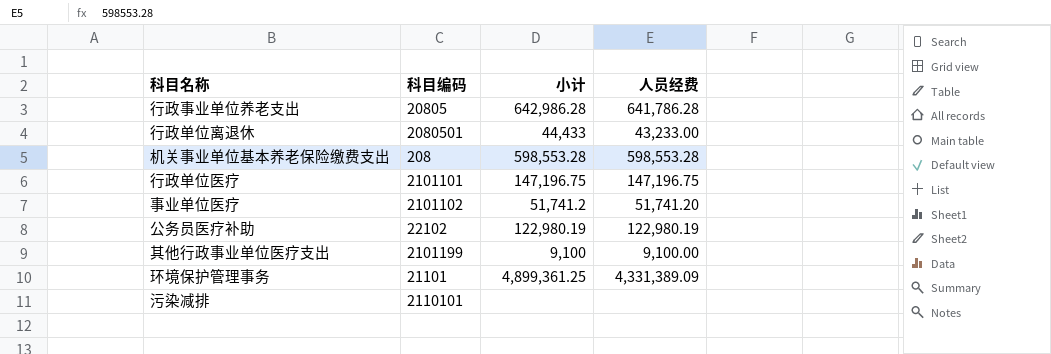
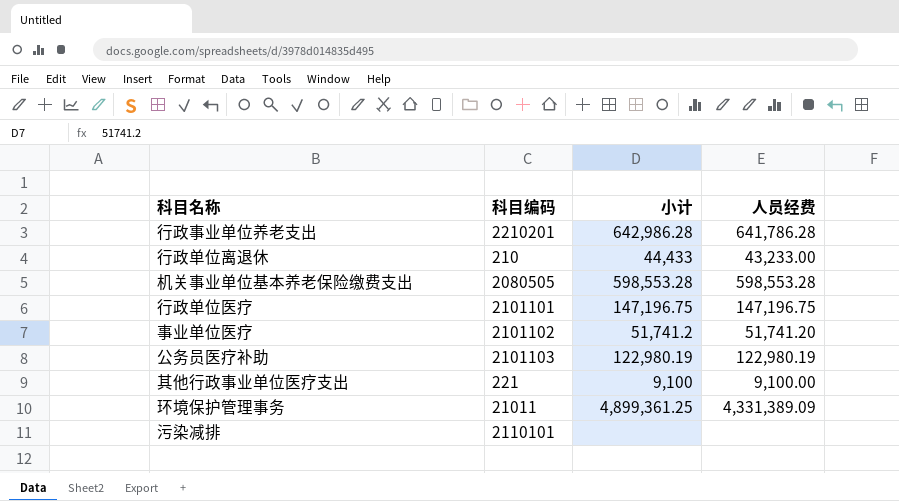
行政事业单位养老支出 | 科目编码: 20805 -> 2210201
行政单位离退休 | 科目编码: 2080501 -> 210
机关事业单位基本养老保险缴费支出 | 科目编码: 208 -> 2080505
公务员医疗补助 | 科目编码: 22102 -> 2101103
其他行政事业单位医疗支出 | 科目编码: 2101199 -> 221
环境保护管理事务 | 科目编码: 21101 -> 21011

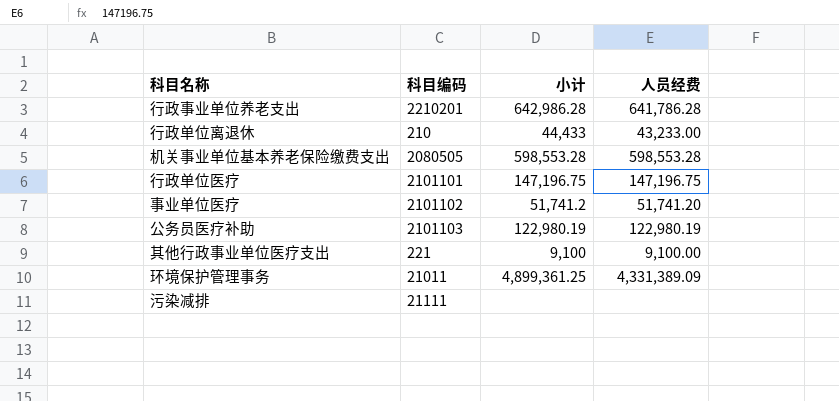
污染减排 | 科目编码: 2110101 -> 21111

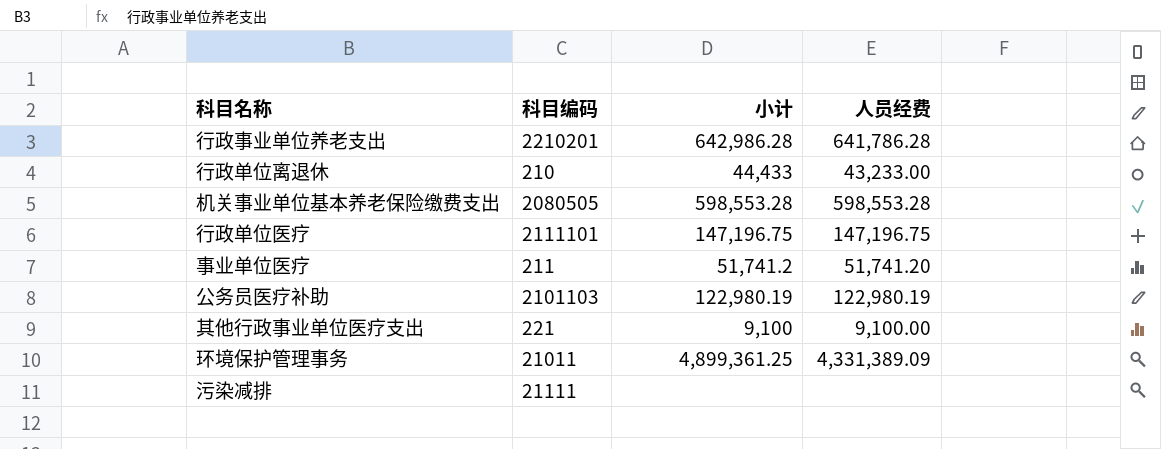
行政单位医疗 | 科目编码: 2101101 -> 2111101
事业单位医疗 | 科目编码: 2101102 -> 211

